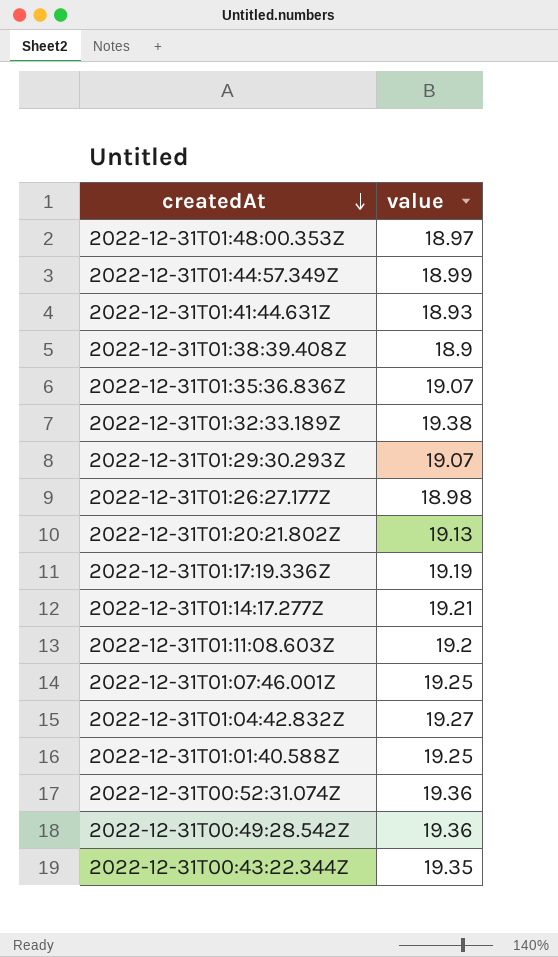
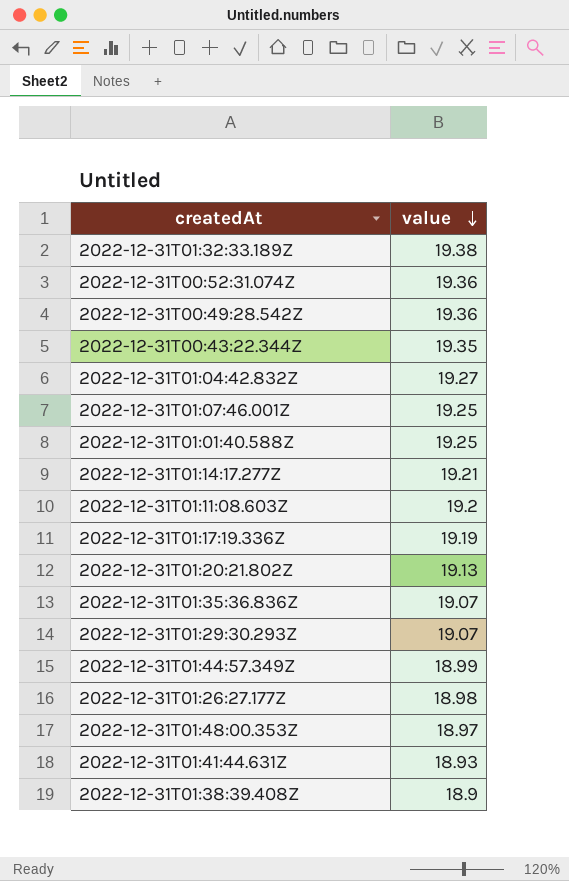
row order: createdAt descending -> value descending

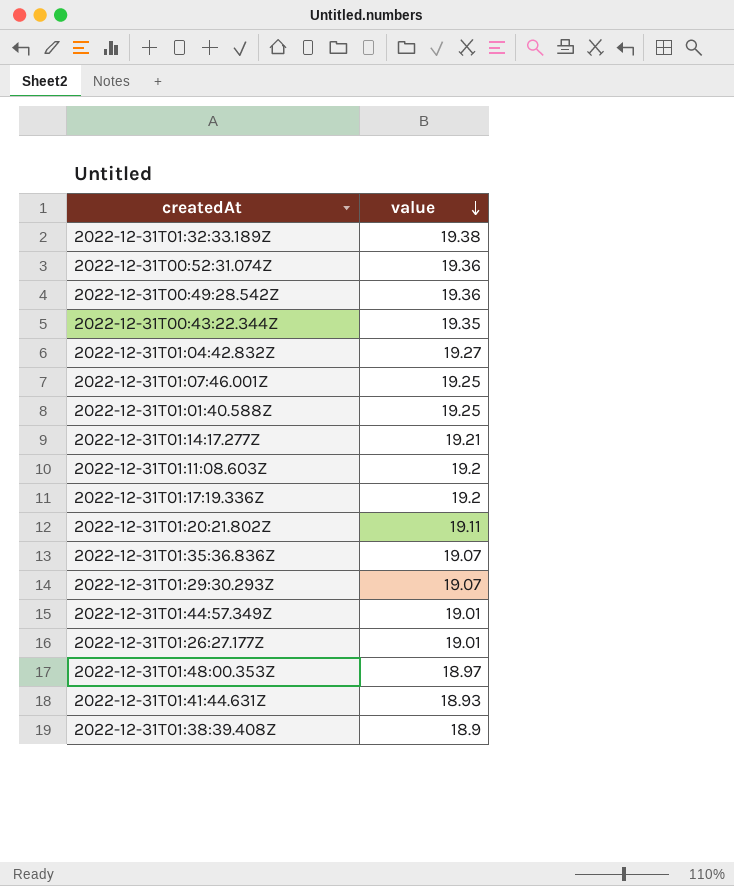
2022-12-31T01:17:19.336Z | value: 19.19 -> 19.2
2022-12-31T01:20:21.802Z | value: 19.13 -> 19.11
2022-12-31T01:44:57.349Z | value: 18.99 -> 19.01
2022-12-31T01:26:27.177Z | value: 18.98 -> 19.01

